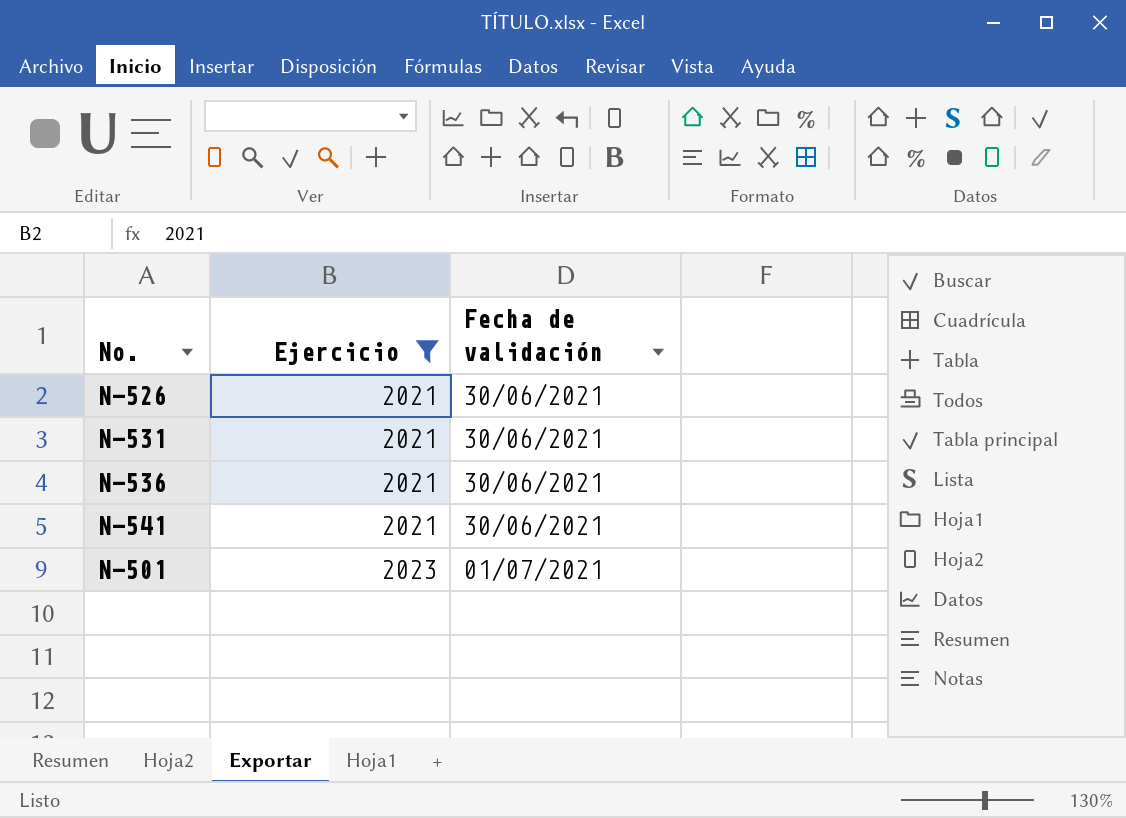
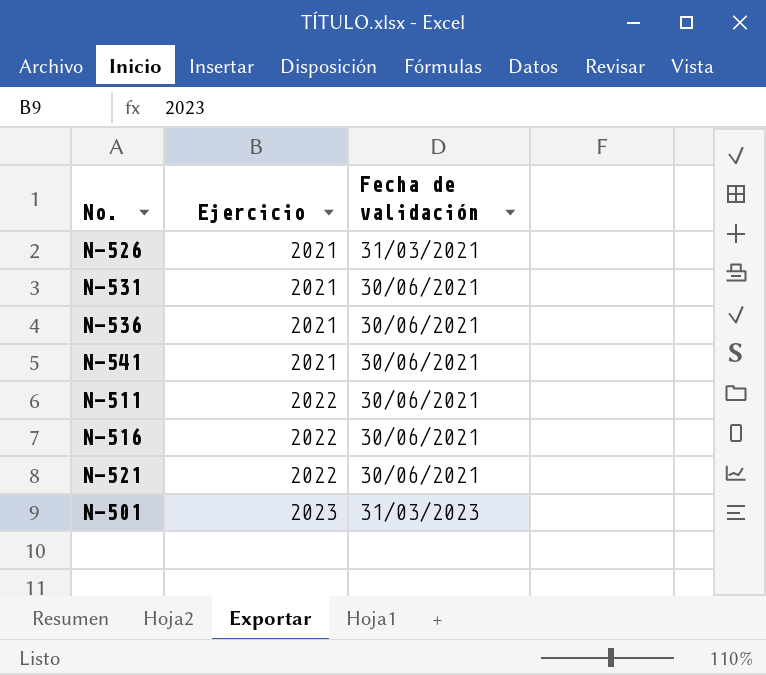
filter: Ejercicio != 2022 -> none
N-526 | Fecha de validación: 30/06/2021 -> 31/03/2021
N-501 | Fecha de validación: 01/07/2021 -> 31/03/2023

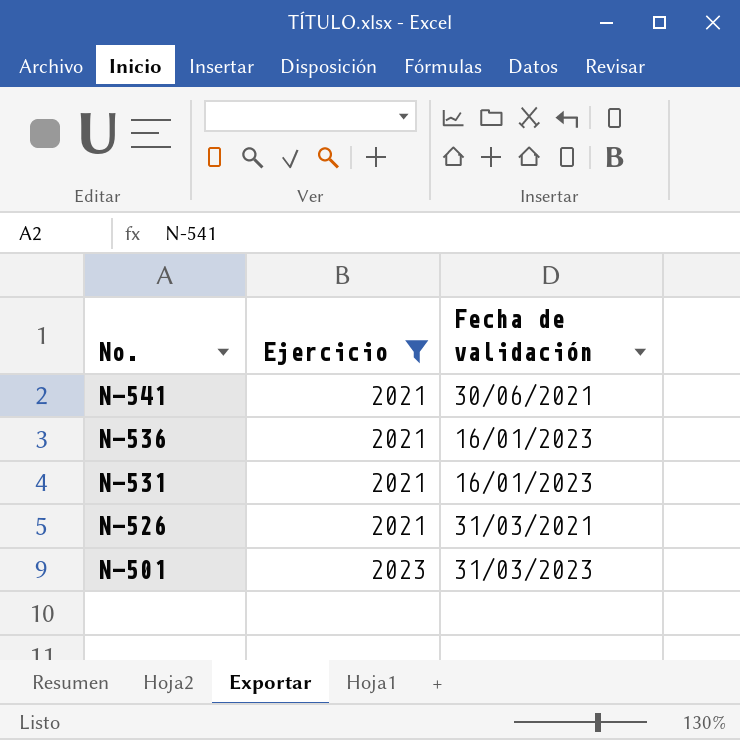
filter: none -> Ejercicio != 2022
row order: Ejercicio ascending -> No. descending
N-536 | Fecha de validación: 30/06/2021 -> 16/01/2023
N-531 | Fecha de validación: 30/06/2021 -> 16/01/2023

